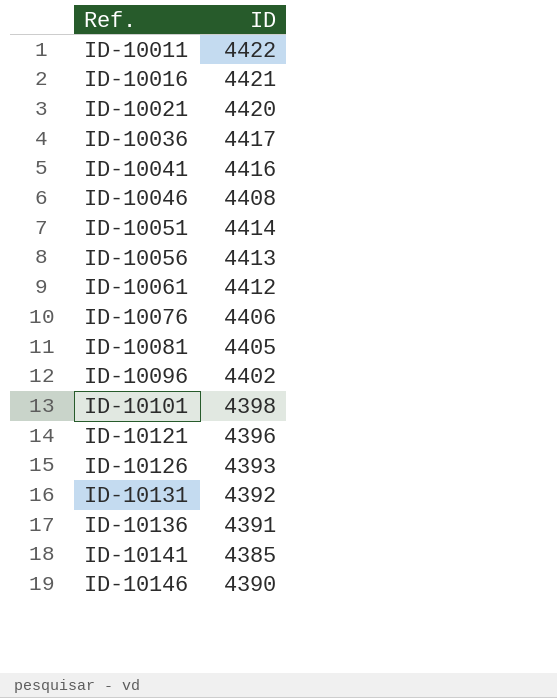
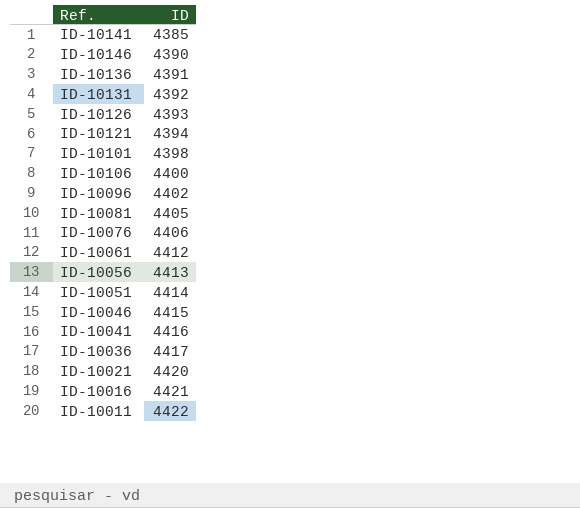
row order: Ref. ascending -> ID ascending
ID-10121 | ID: 4396 -> 4394
row ID-10106: none -> 4400
ID-10046 | ID: 4408 -> 4415

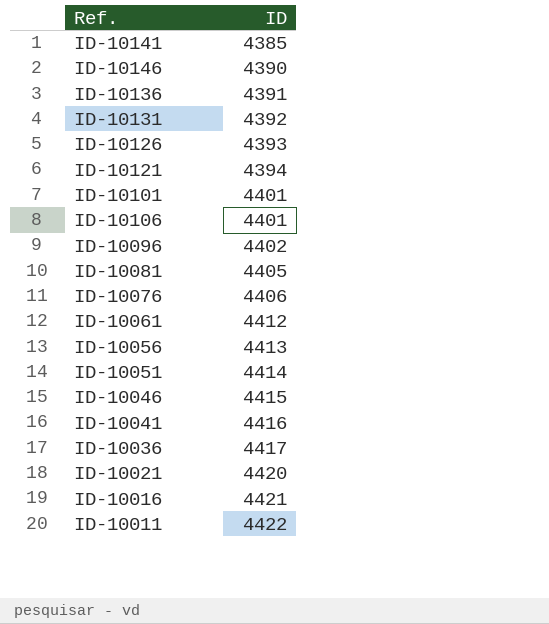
ID-10101 | ID: 4398 -> 4401
ID-10106 | ID: 4400 -> 4401

